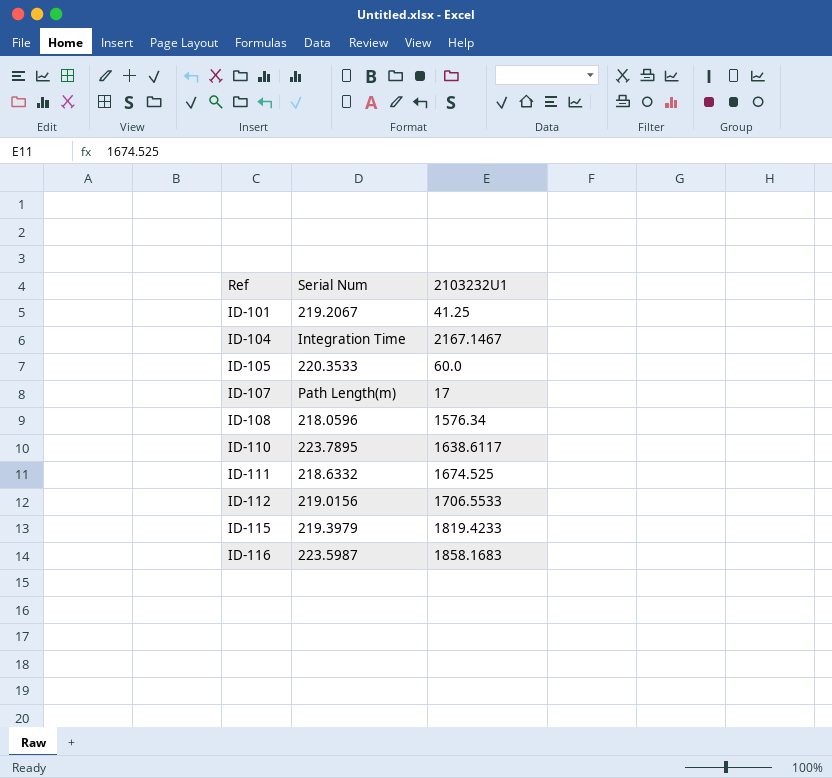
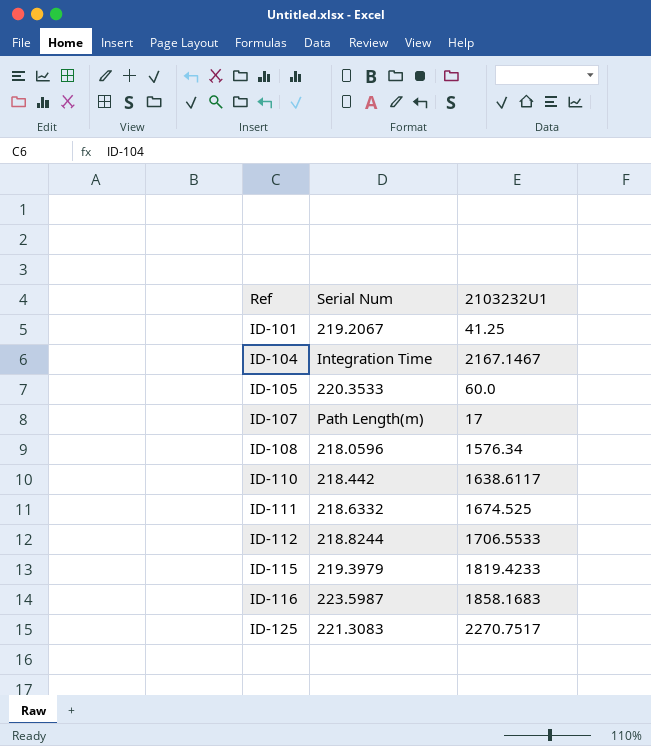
ID-110 | Serial Num: 223.7895 -> 218.442
ID-112 | Serial Num: 219.0156 -> 218.8244
row ID-125: none -> 221.3083 | 2270.7517

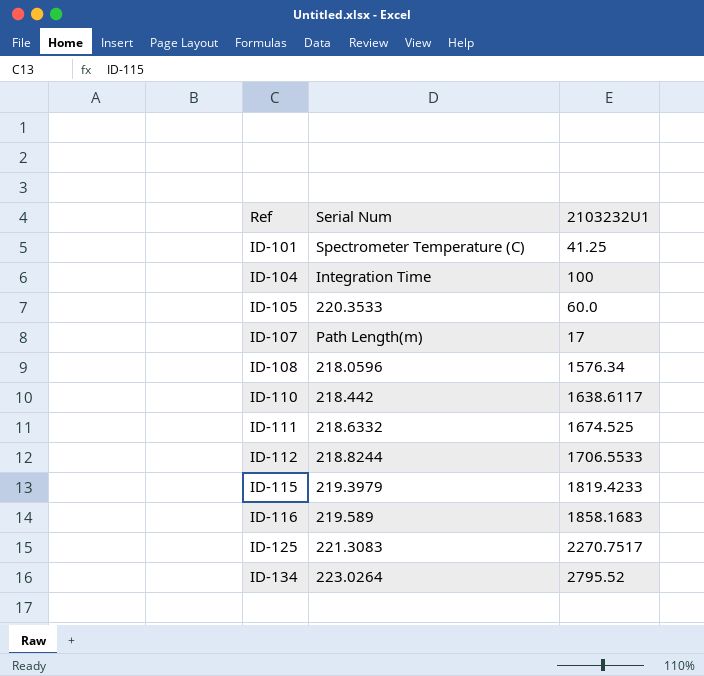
ID-101 | Serial Num: 219.2067 -> Spectrometer Temperature (C)
ID-104 | 2103232U1: 2167.1467 -> 100
ID-116 | Serial Num: 223.5987 -> 219.589
row ID-134: none -> 223.0264 | 2795.52

